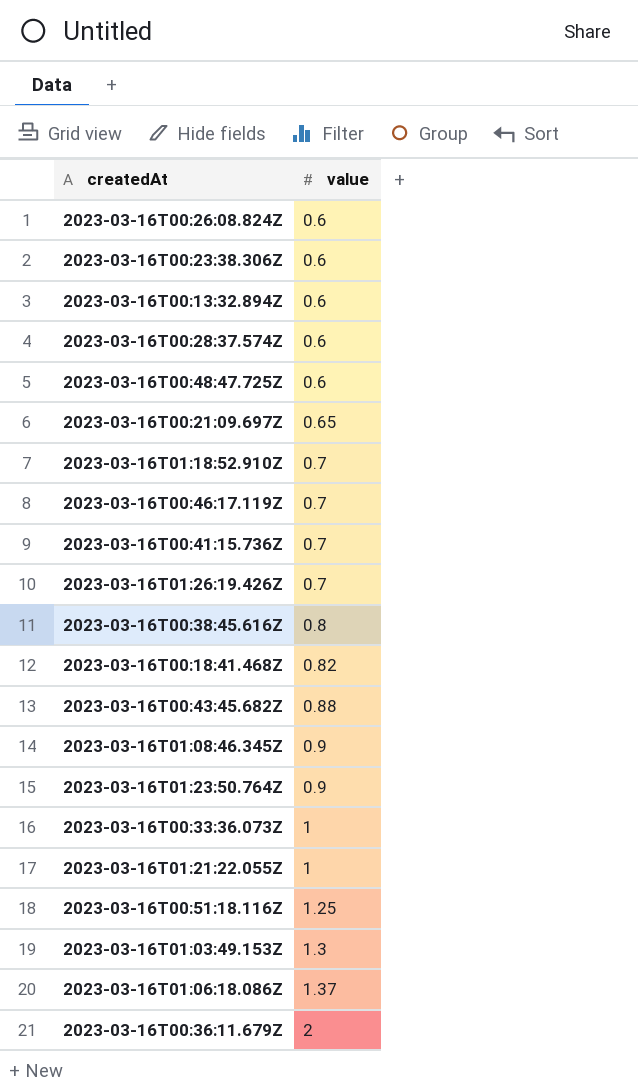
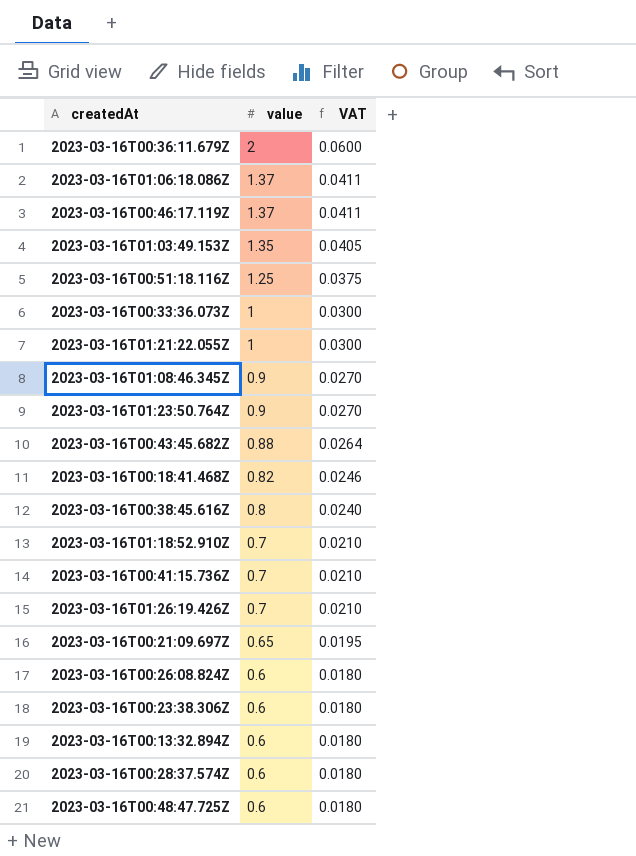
row order: value ascending -> value descending
column VAT | formula: none -> [value] * 0.03
2023-03-16T00:46:17.119Z | value: 0.7 -> 1.37
2023-03-16T01:03:49.153Z | value: 1.3 -> 1.35

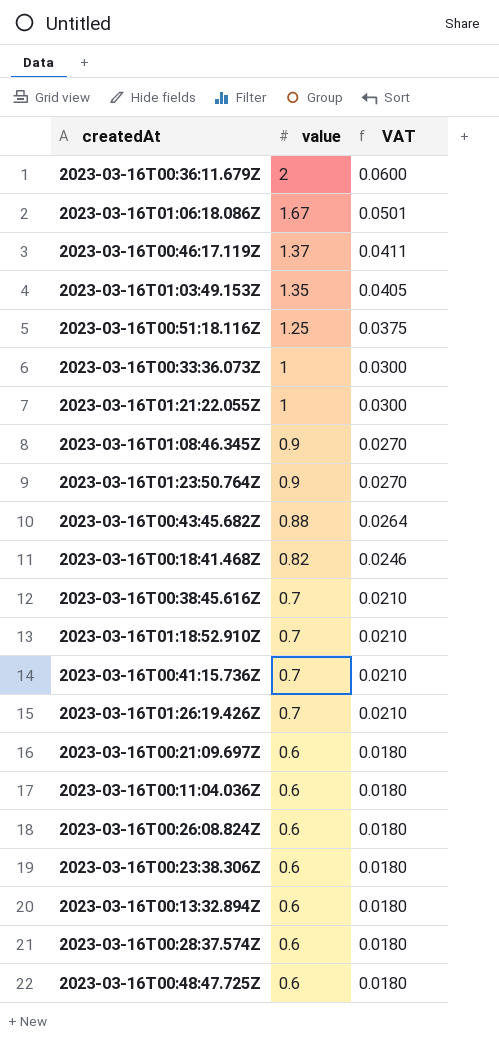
2023-03-16T01:06:18.086Z | value: 1.37 -> 1.67
2023-03-16T01:06:18.086Z | VAT: 0.0411 -> 0.0501
2023-03-16T00:38:45.616Z | value: 0.8 -> 0.7
2023-03-16T00:38:45.616Z | VAT: 0.0240 -> 0.0210
2023-03-16T00:21:09.697Z | value: 0.65 -> 0.6
2023-03-16T00:21:09.697Z | VAT: 0.0195 -> 0.0180
row 2023-03-16T00:11:04.036Z: none -> 0.6 | 0.0180

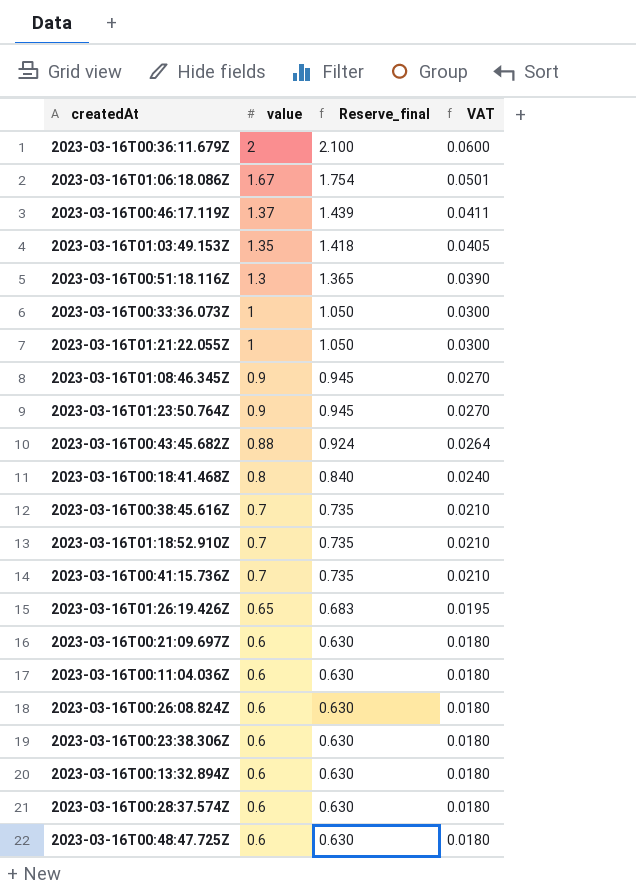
column Reserve_final | formula: none -> [value] * 1.05
2023-03-16T00:51:18.116Z | value: 1.25 -> 1.3
2023-03-16T00:51:18.116Z | VAT: 0.0375 -> 0.0390
2023-03-16T00:18:41.468Z | value: 0.82 -> 0.8
2023-03-16T00:18:41.468Z | VAT: 0.0246 -> 0.0240
2023-03-16T01:26:19.426Z | value: 0.7 -> 0.65
2023-03-16T01:26:19.426Z | VAT: 0.0210 -> 0.0195

